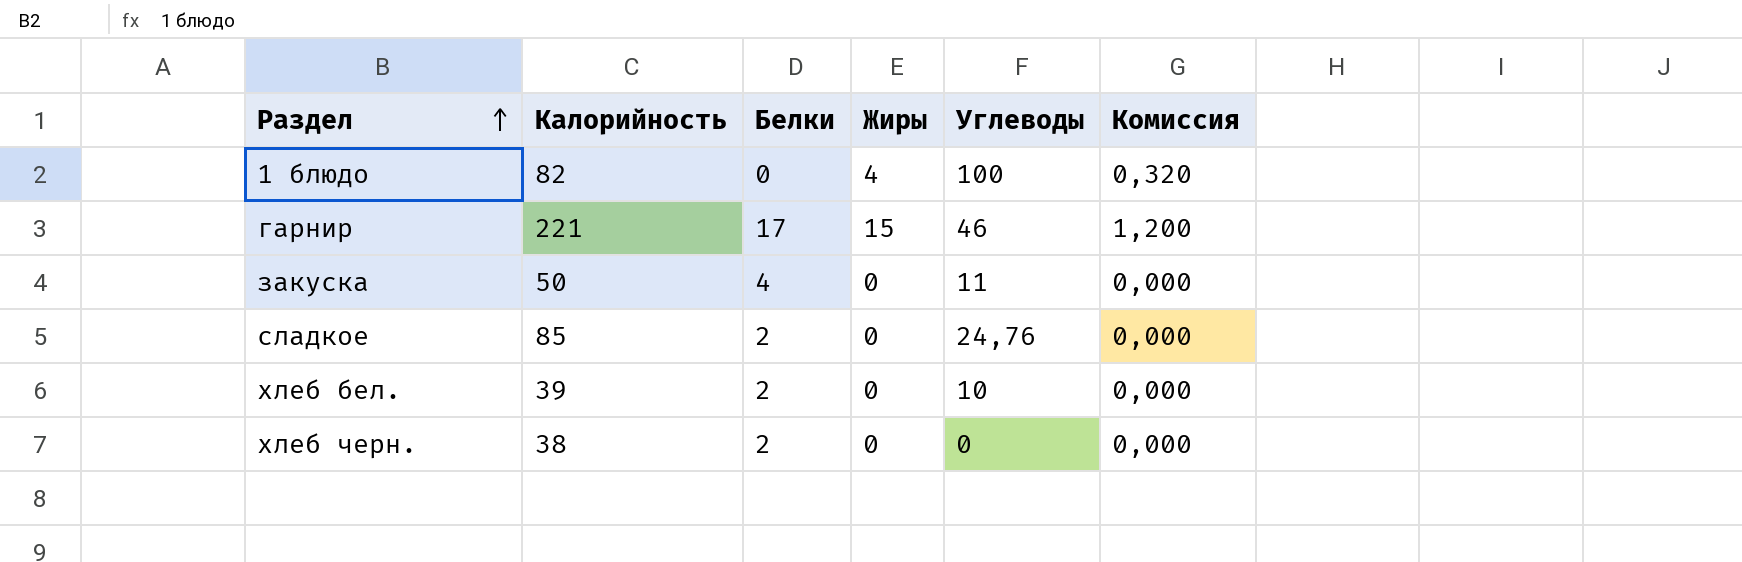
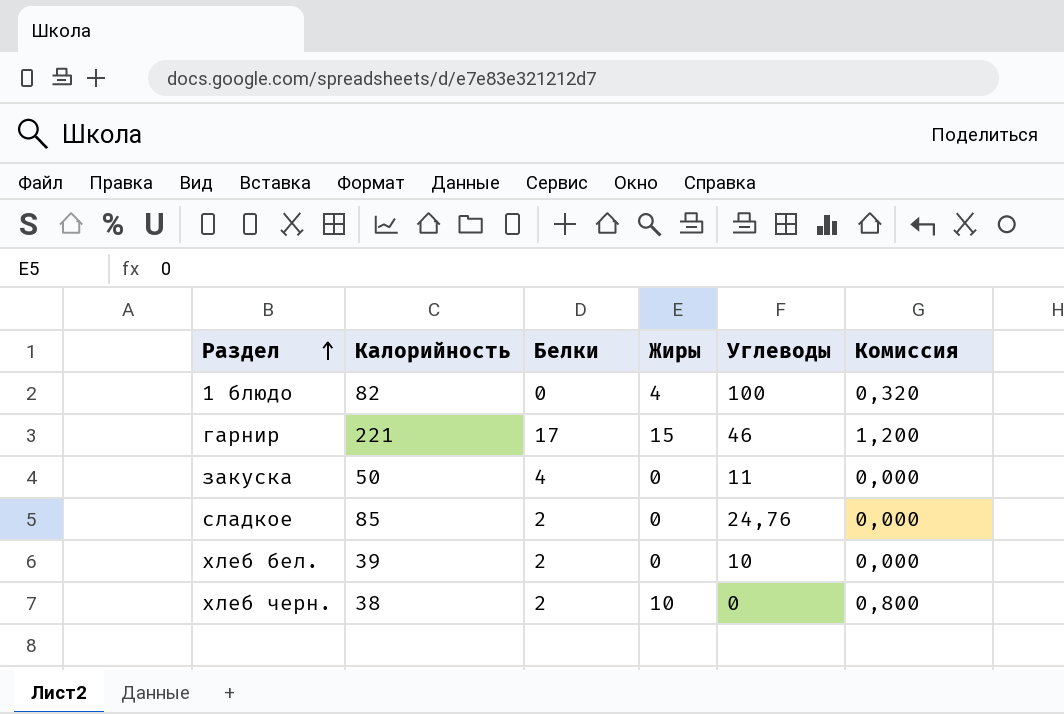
хлеб черн. | Жиры: 0 -> 10
хлеб черн. | Комиссия: 0,000 -> 0,800

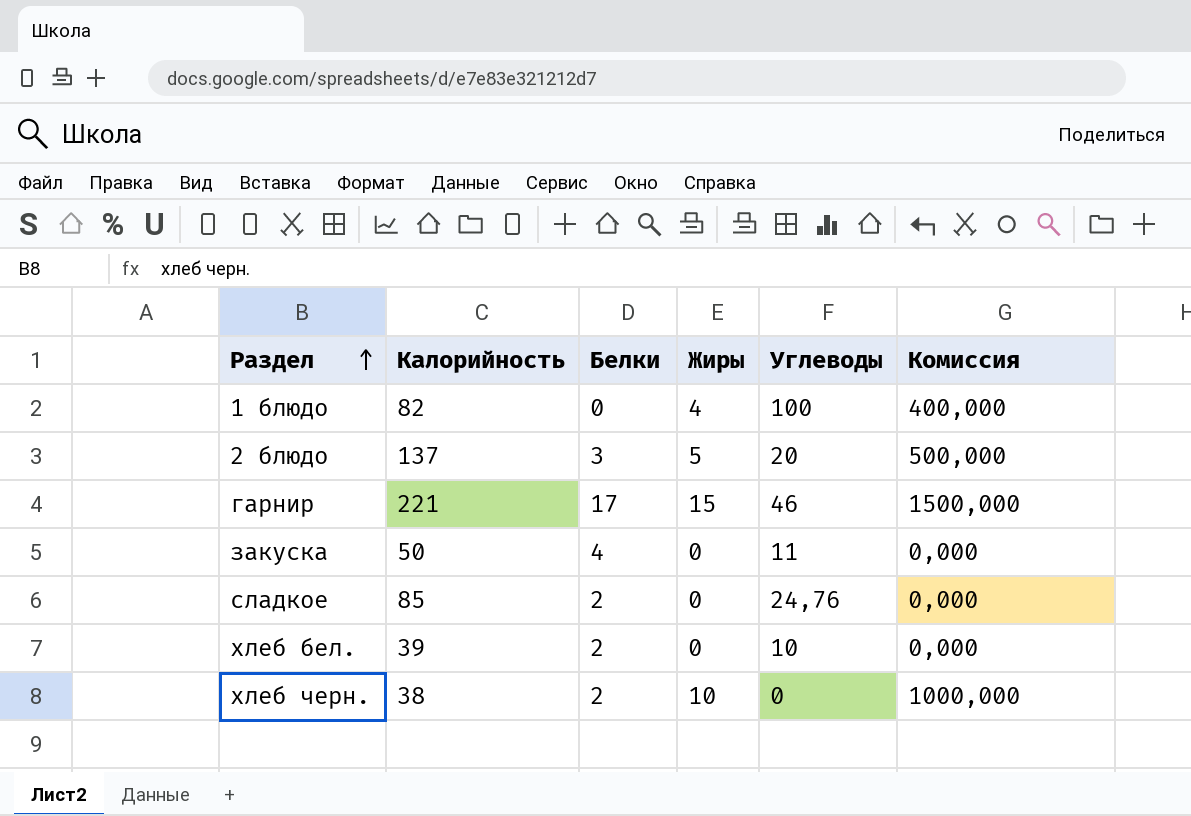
column Комиссия | formula: [Жиры] * 0,08 -> [Жиры] * 100
row 2 блюдо: none -> 137 | 3 | 5 | 20 | 500,000

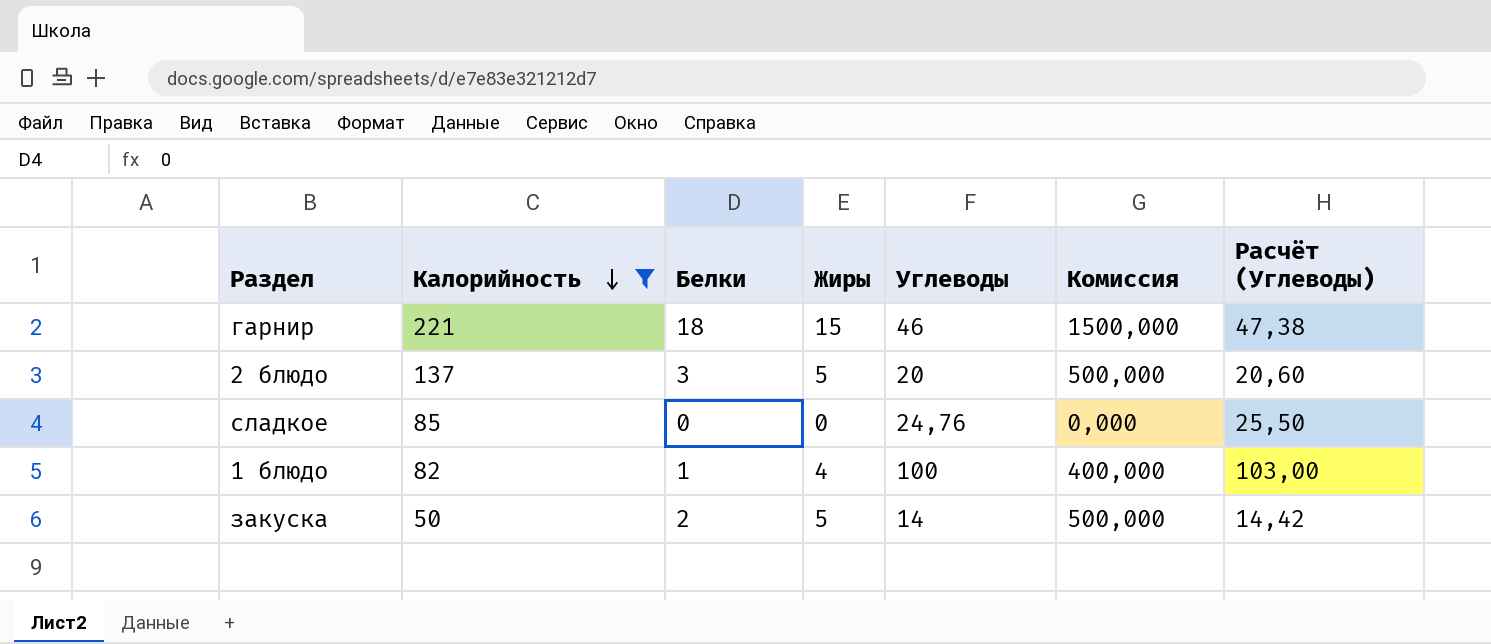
filter: none -> Калорийность >= 50
row order: Раздел ascending -> Калорийность descending
column Расчёт (Углеводы) | formula: none -> [Углеводы] * 1,03
гарнир | Белки: 17 -> 18
сладкое | Белки: 2 -> 0
1 блюдо | Белки: 0 -> 1
закуска | Белки: 4 -> 2
закуска | Жиры: 0 -> 5
закуска | Углеводы: 11 -> 14
закуска | Комиссия: 0,000 -> 500,000

